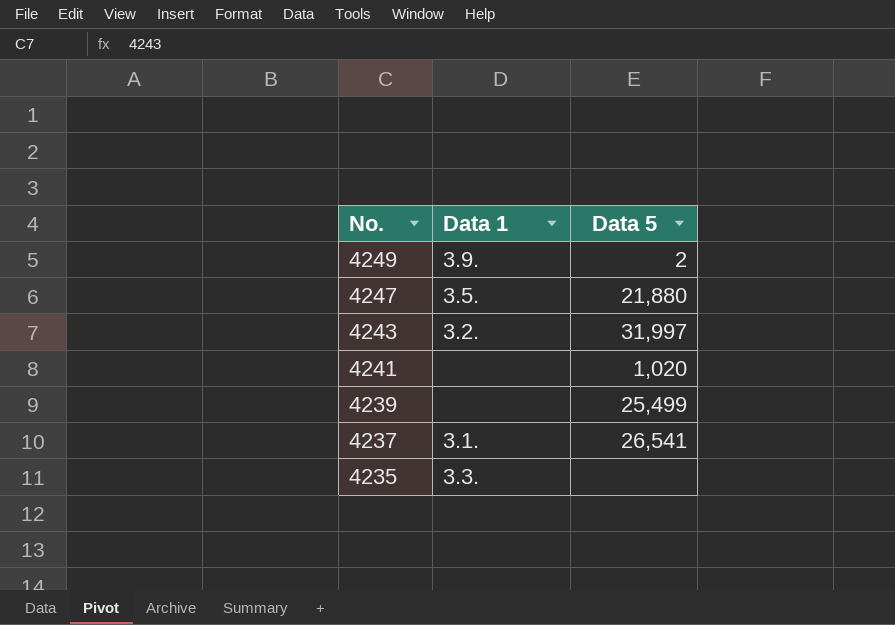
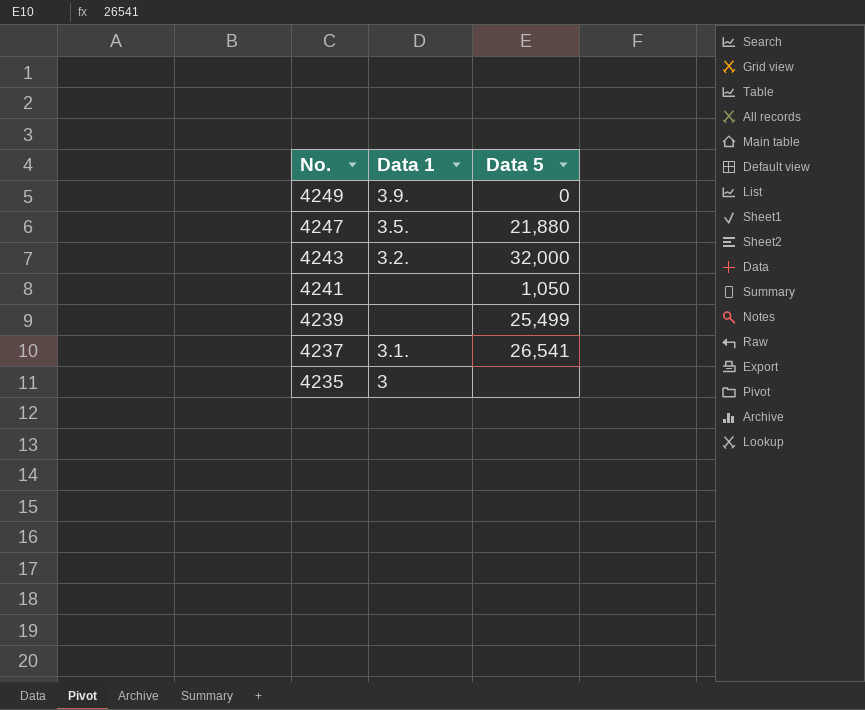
4249 | Data 5: 2 -> 0
4243 | Data 5: 31,997 -> 32,000
4241 | Data 5: 1,020 -> 1,050
4235 | Data 1: 3.3. -> 3

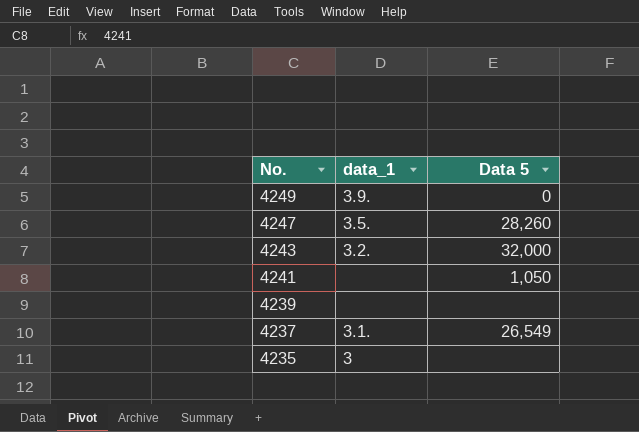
column name: Data 1 -> data_1
4247 | Data 5: 21,880 -> 28,260
4239 | Data 5: 25,499 -> none
4237 | Data 5: 26,541 -> 26,549

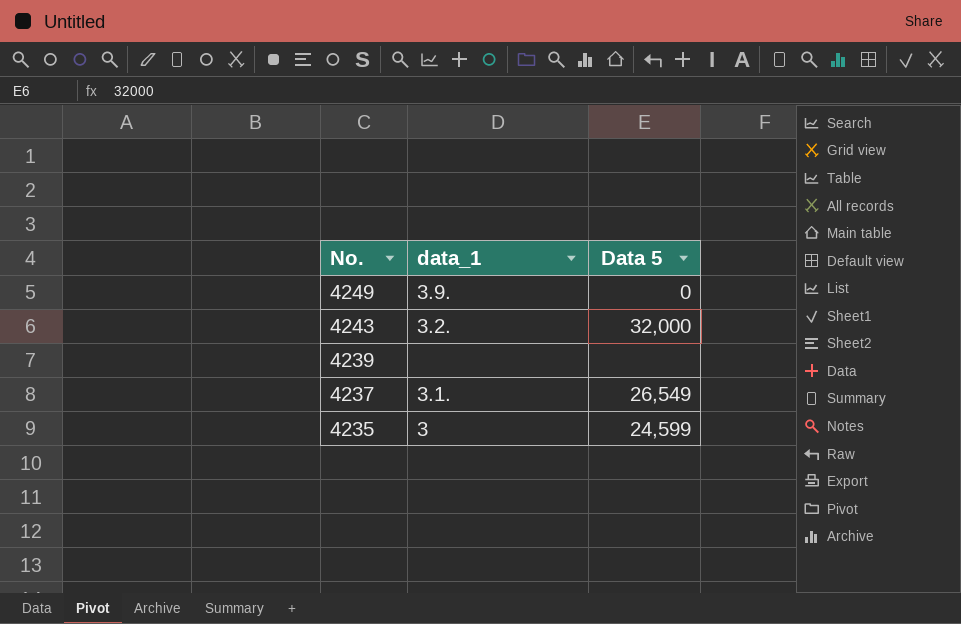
row 4247: 3.5. | 28,260 -> none
row 4241: none | 1,050 -> none
4235 | Data 5: none -> 24,599

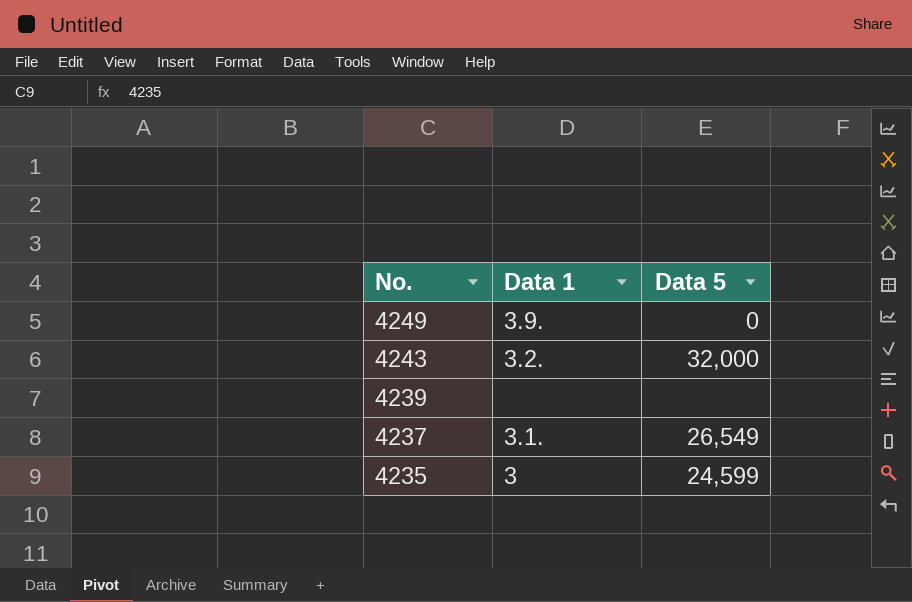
column name: data_1 -> Data 1

